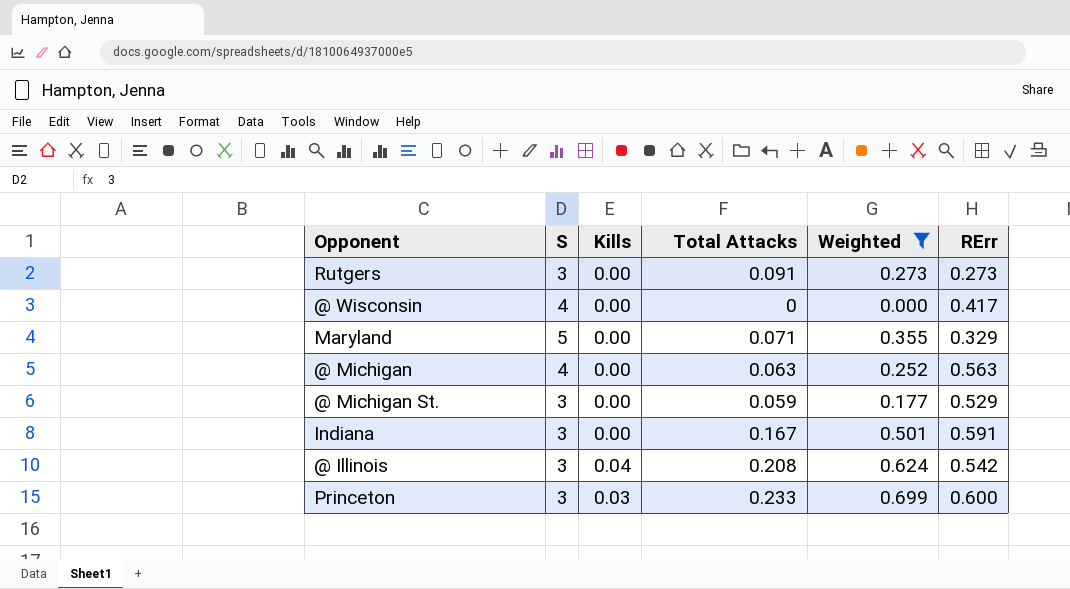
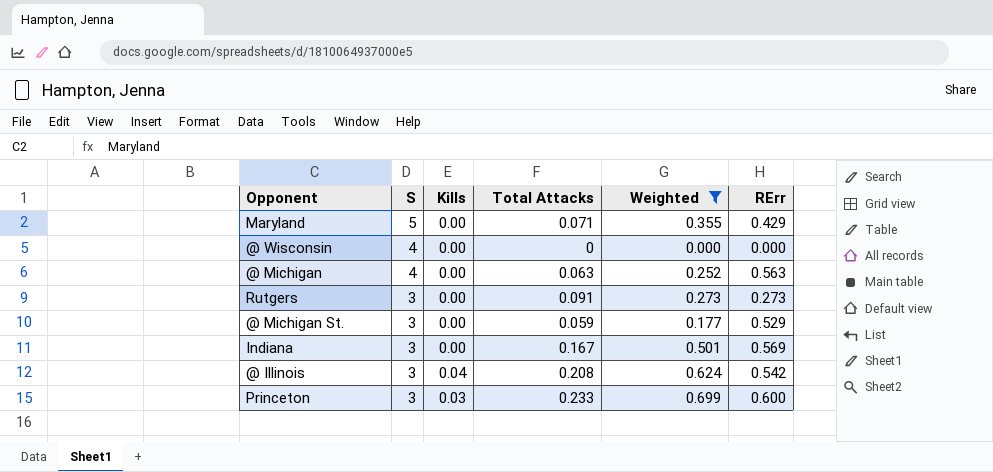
row order: none -> S descending
Maryland | RErr: 0.329 -> 0.429
@ Wisconsin | RErr: 0.417 -> 0.000
Indiana | RErr: 0.591 -> 0.569

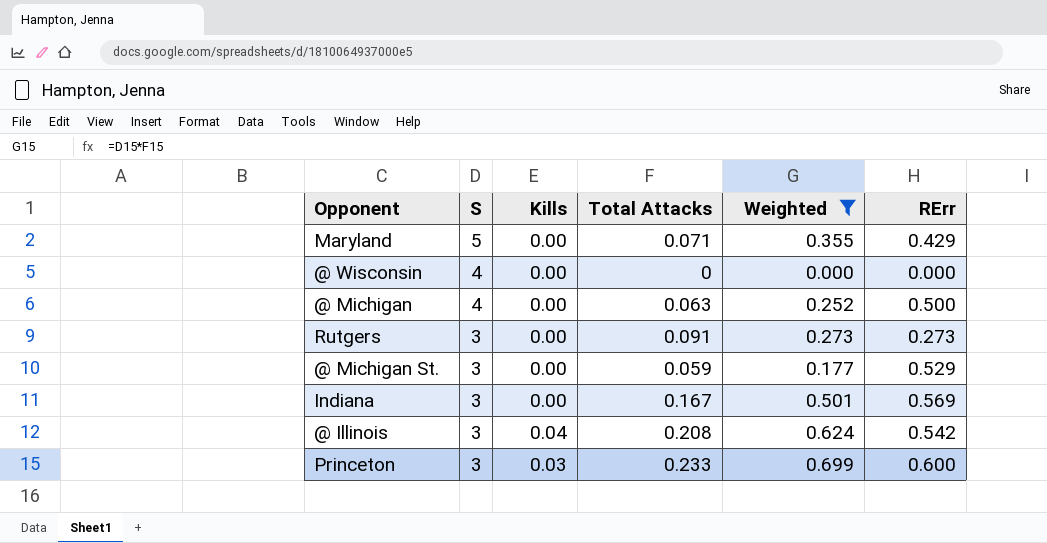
@ Michigan | RErr: 0.563 -> 0.500

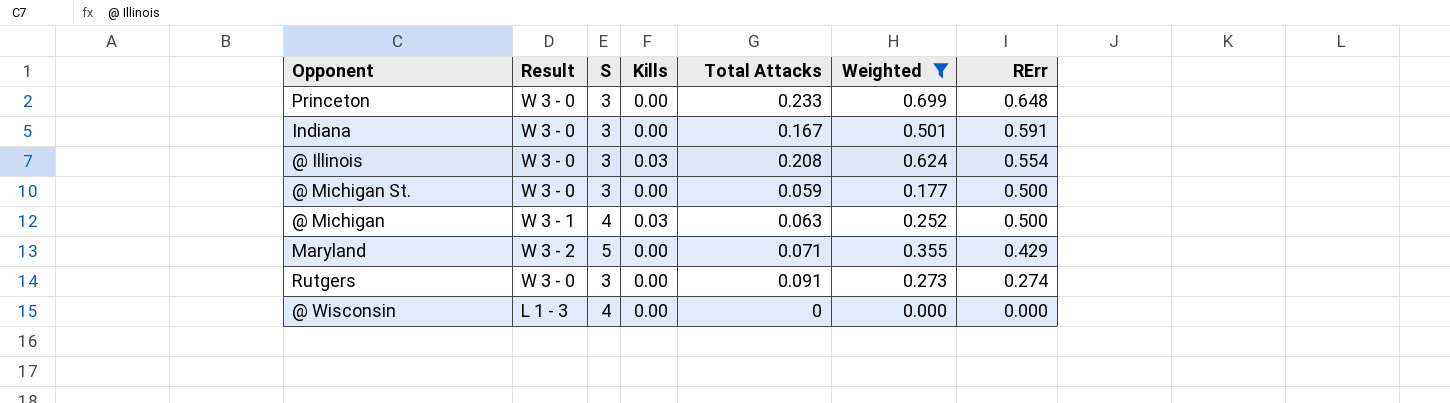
row order: S descending -> RErr descending
column Result | position: none -> 2
Princeton | Kills: 0.03 -> 0.00
Princeton | RErr: 0.600 -> 0.648
Indiana | RErr: 0.569 -> 0.591
@ Illinois | Kills: 0.04 -> 0.03
@ Illinois | RErr: 0.542 -> 0.554
@ Michigan St. | RErr: 0.529 -> 0.500
@ Michigan | Kills: 0.00 -> 0.03
Rutgers | RErr: 0.273 -> 0.274

